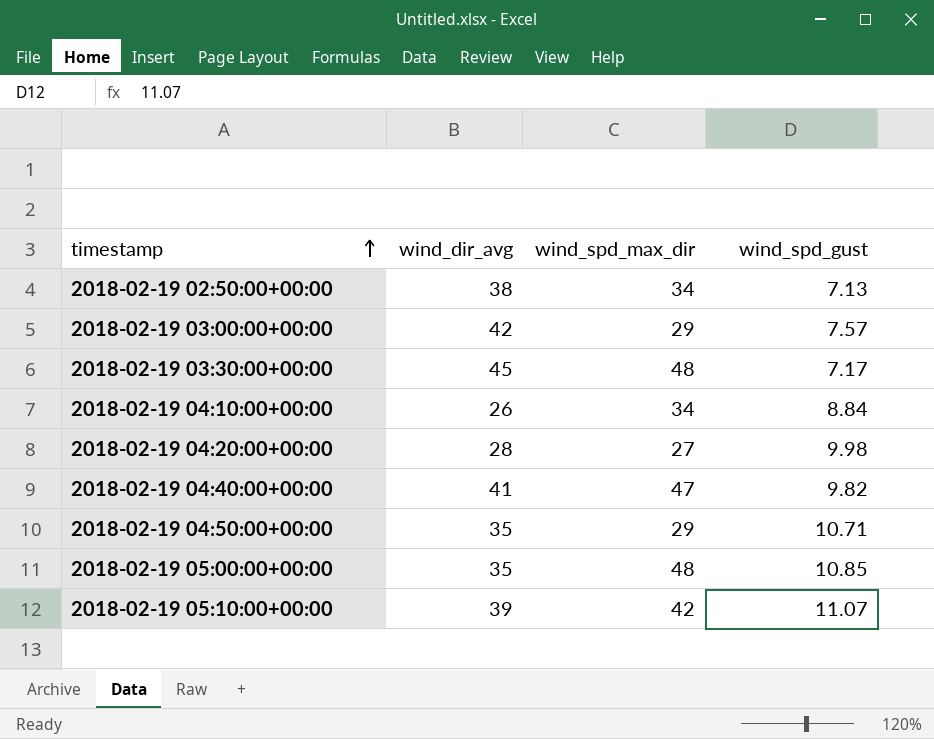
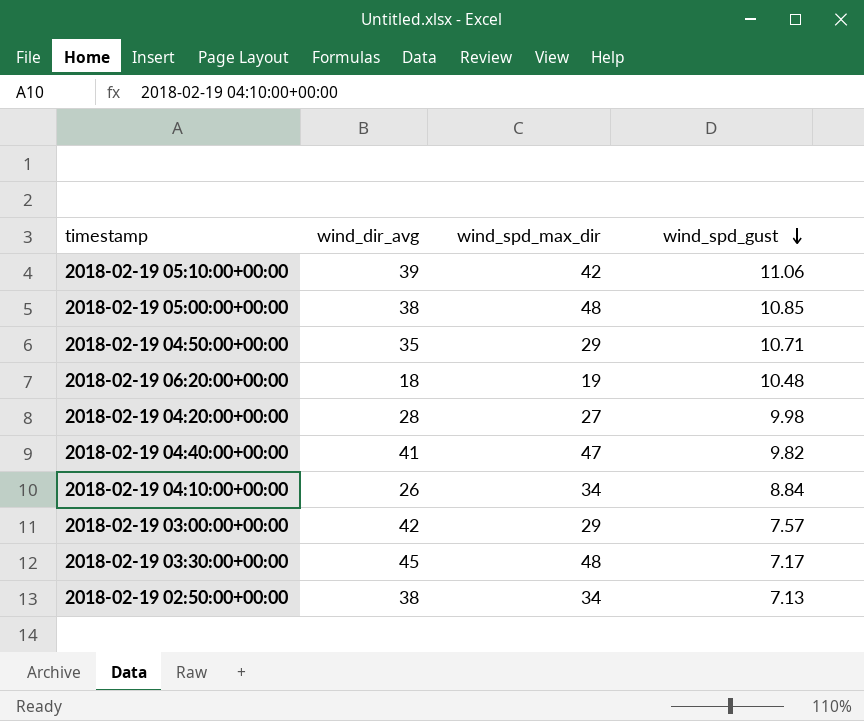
row order: timestamp ascending -> wind_spd_gust descending
2018-02-19 05:10:00+00:00 | wind_spd_gust: 11.07 -> 11.06
2018-02-19 05:00:00+00:00 | wind_dir_avg: 35 -> 38
row 2018-02-19 06:20:00+00:00: none -> 18 | 19 | 10.48

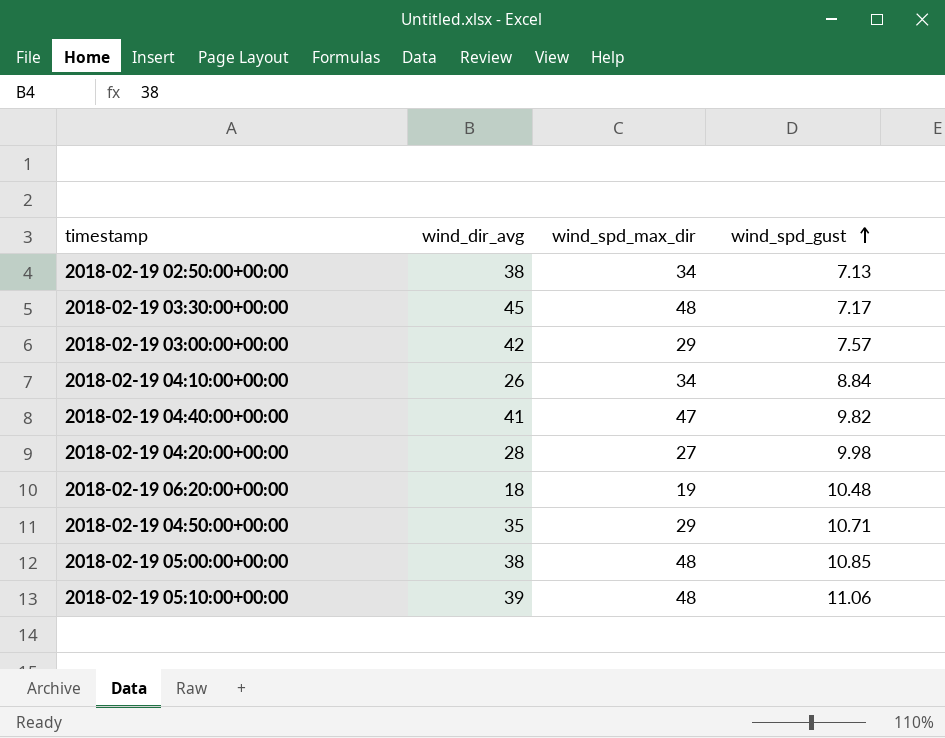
row order: wind_spd_gust descending -> wind_spd_gust ascending
2018-02-19 05:10:00+00:00 | wind_spd_max_dir: 42 -> 48

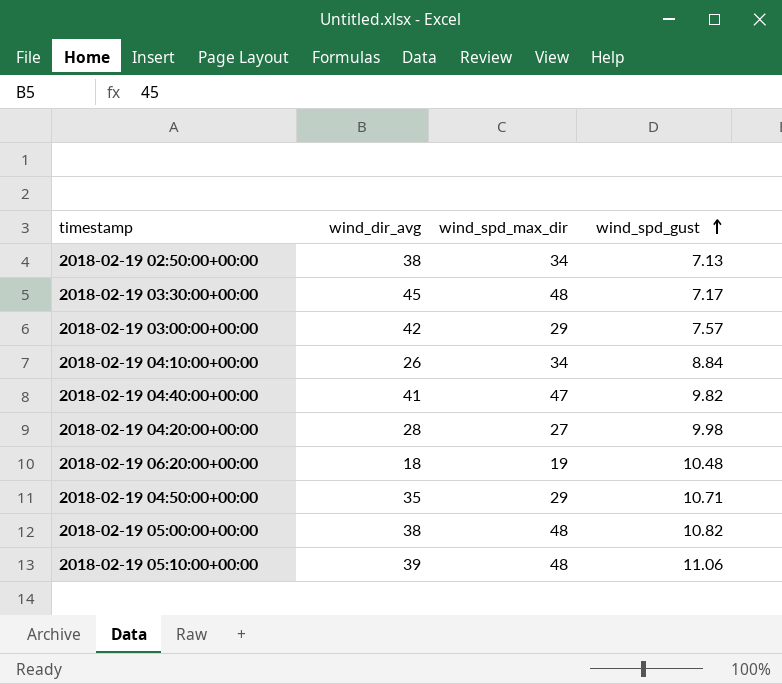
2018-02-19 05:00:00+00:00 | wind_spd_gust: 10.85 -> 10.82

